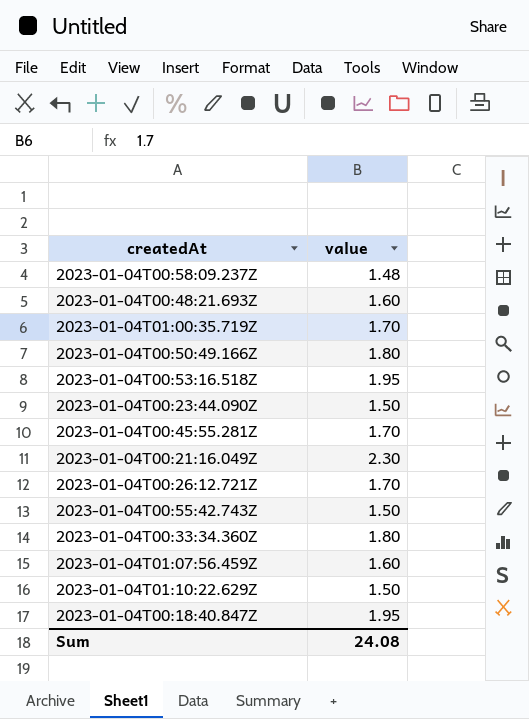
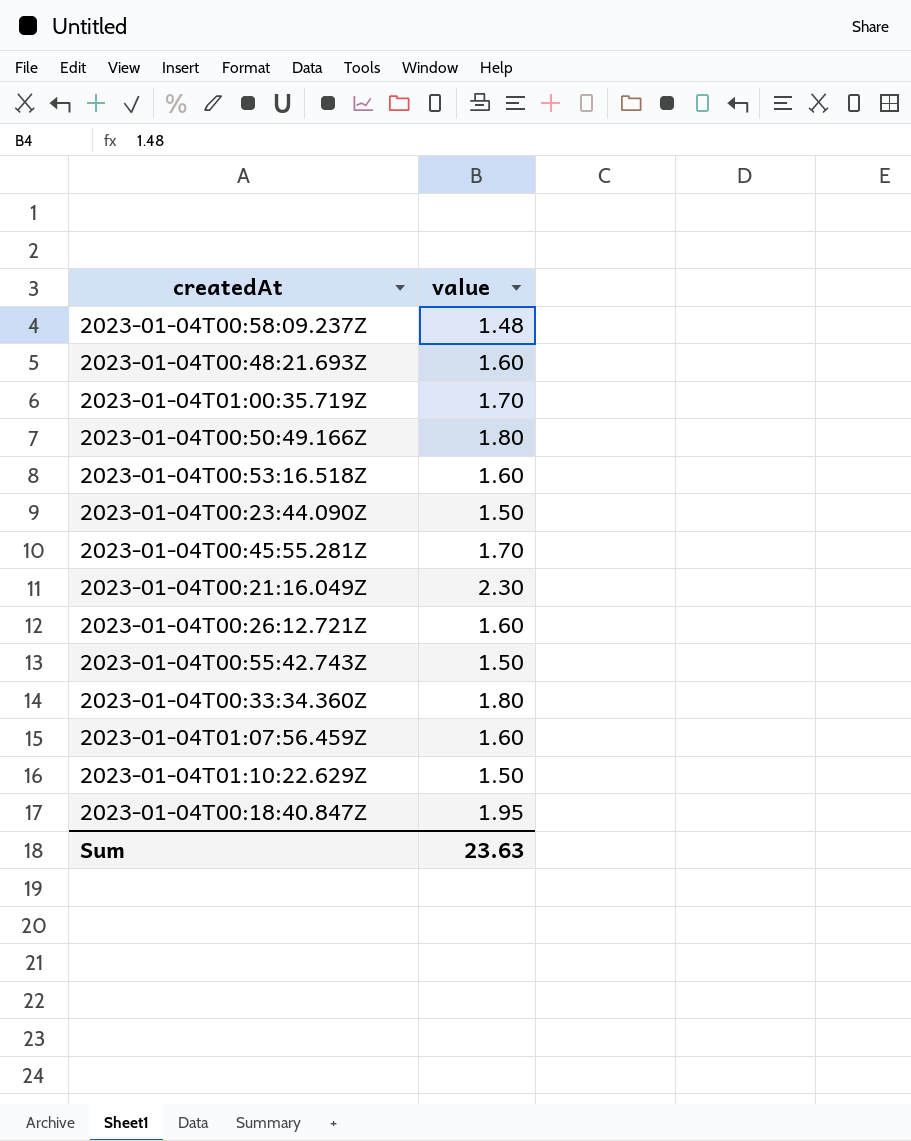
2023-01-04T00:53:16.518Z | value: 1.95 -> 1.60
2023-01-04T00:26:12.721Z | value: 1.70 -> 1.60
Sum | value: 24.08 -> 23.63

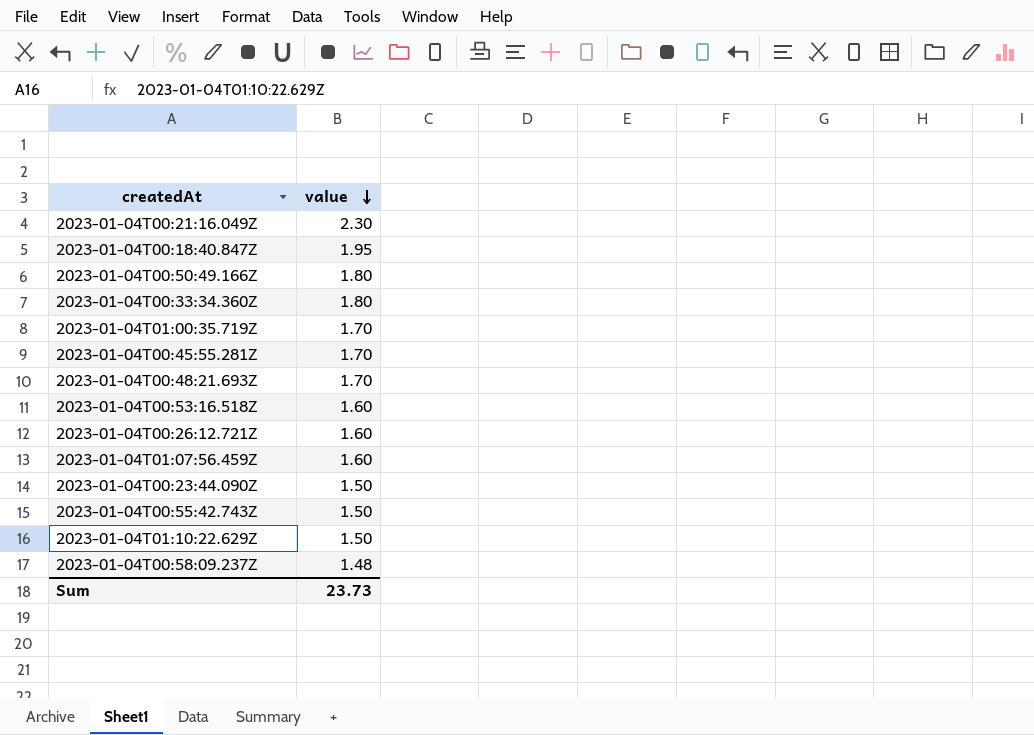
row order: none -> value descending
2023-01-04T00:48:21.693Z | value: 1.60 -> 1.70
Sum | value: 23.63 -> 23.73

